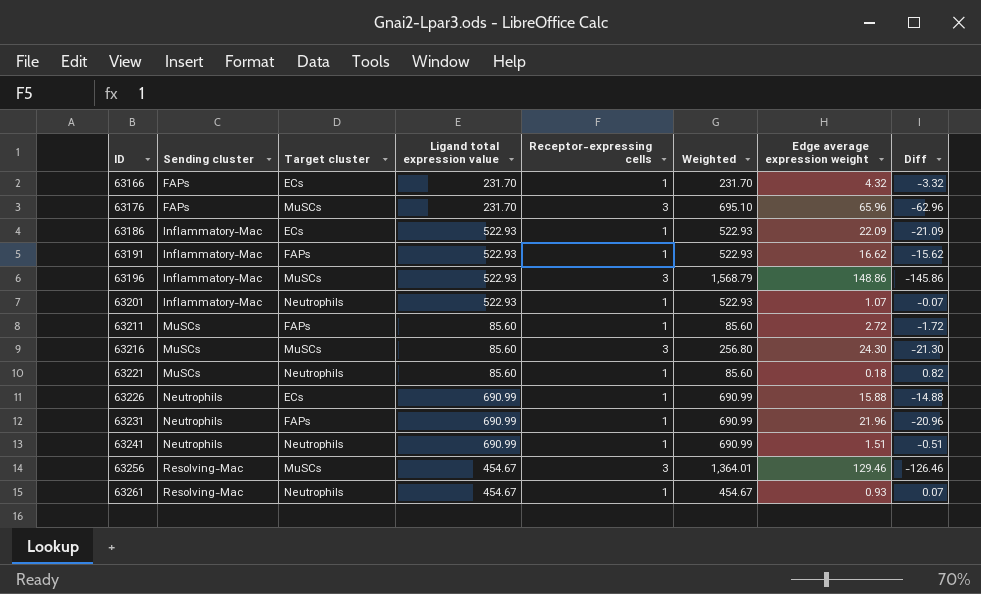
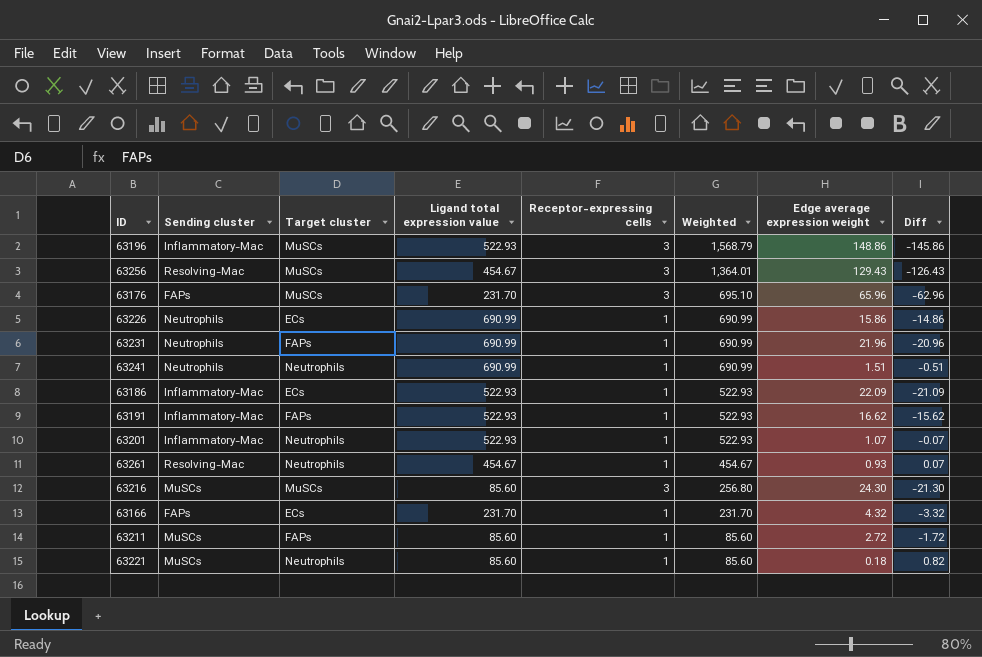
row order: ID ascending -> Weighted descending
63256 | Edge average expression weight: 129.46 -> 129.43
63256 | Diff: -126.46 -> -126.43
63226 | Edge average expression weight: 15.88 -> 15.86
63226 | Diff: -14.88 -> -14.86

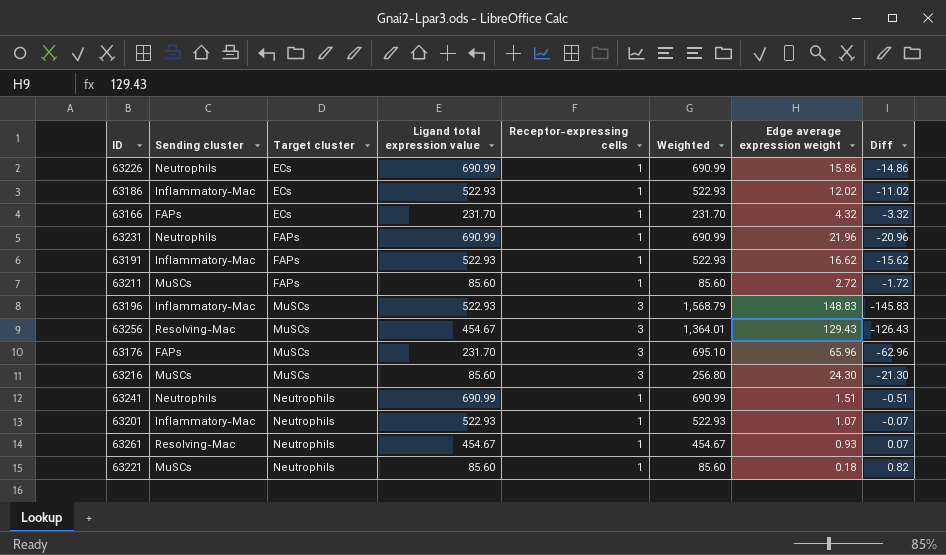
row order: Weighted descending -> Target cluster ascending
63186 | Edge average expression weight: 22.09 -> 12.02
63186 | Diff: -21.09 -> -11.02
63196 | Edge average expression weight: 148.86 -> 148.83
63196 | Diff: -145.86 -> -145.83

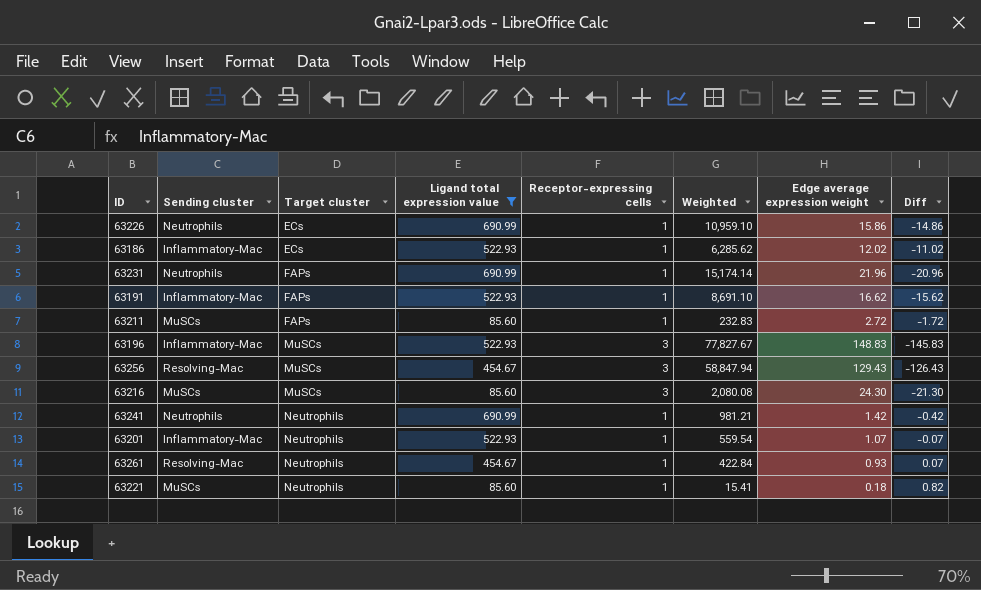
filter: none -> Ligand total expression value != 231.70
column Weighted | formula: [Ligand total expression value] * [Receptor-expressing cells] -> [Ligand total expression value] * [Edge average expression weight]
63241 | Edge average expression weight: 1.51 -> 1.42
63241 | Diff: -0.51 -> -0.42

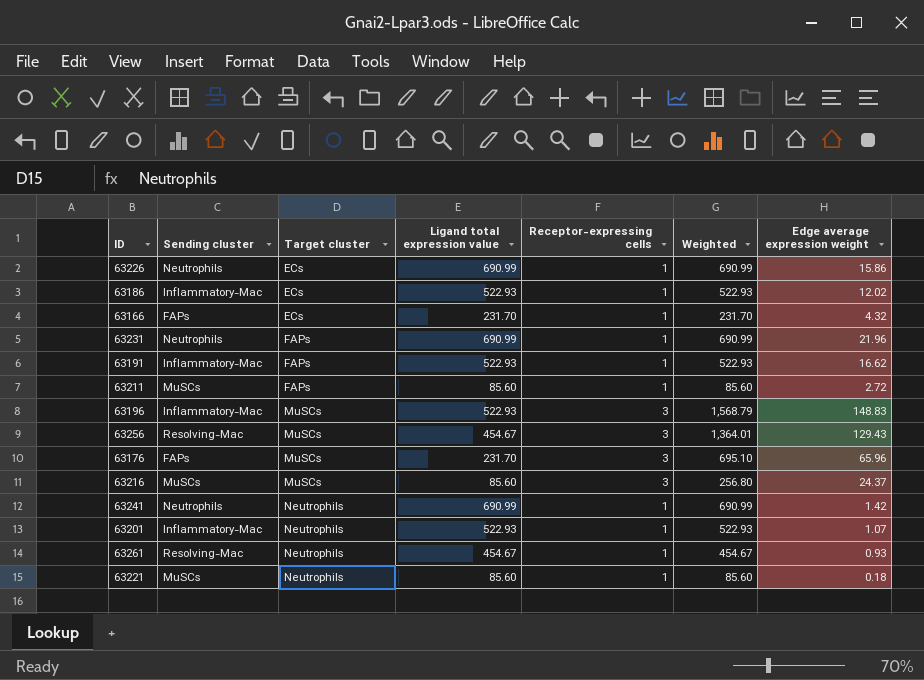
filter: Ligand total expression value != 231.70 -> none
column Diff | formula: [Receptor-expressing cells] - [Edge average expression weight] -> none
column Weighted | formula: [Ligand total expression value] * [Edge average expression weight] -> [Ligand total expression value] * [Receptor-expressing cells]
63216 | Edge average expression weight: 24.30 -> 24.37

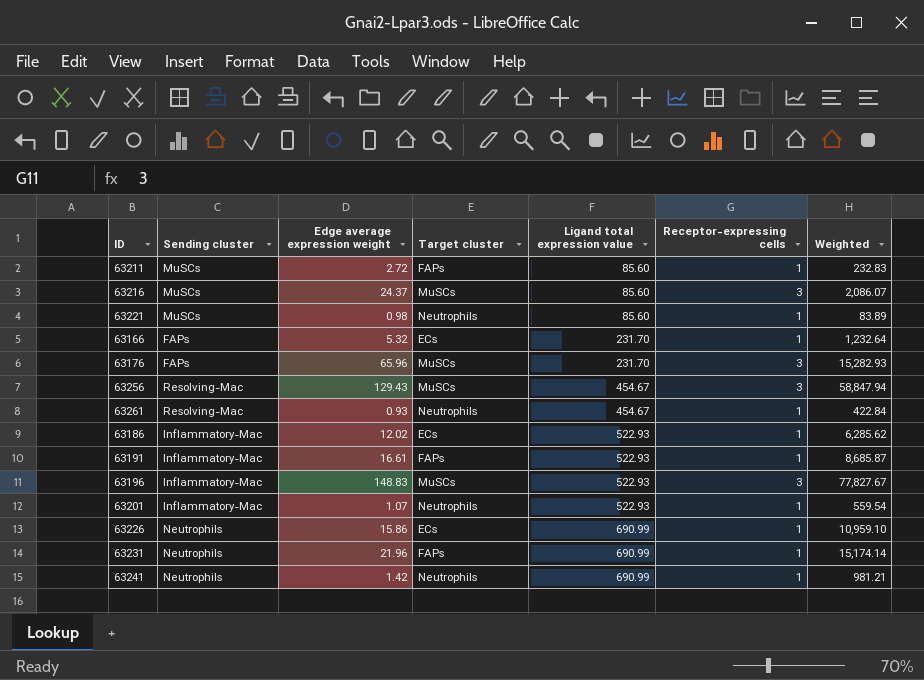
row order: Target cluster ascending -> Ligand total expression value ascending
column Edge average expression weight | position: 7 -> 3
column Weighted | formula: [Ligand total expression value] * [Receptor-expressing cells] -> [Edge average expression weight] * [Ligand total expression value]
63221 | Edge average expression weight: 0.18 -> 0.98
63166 | Edge average expression weight: 4.32 -> 5.32
63191 | Edge average expression weight: 16.62 -> 16.61

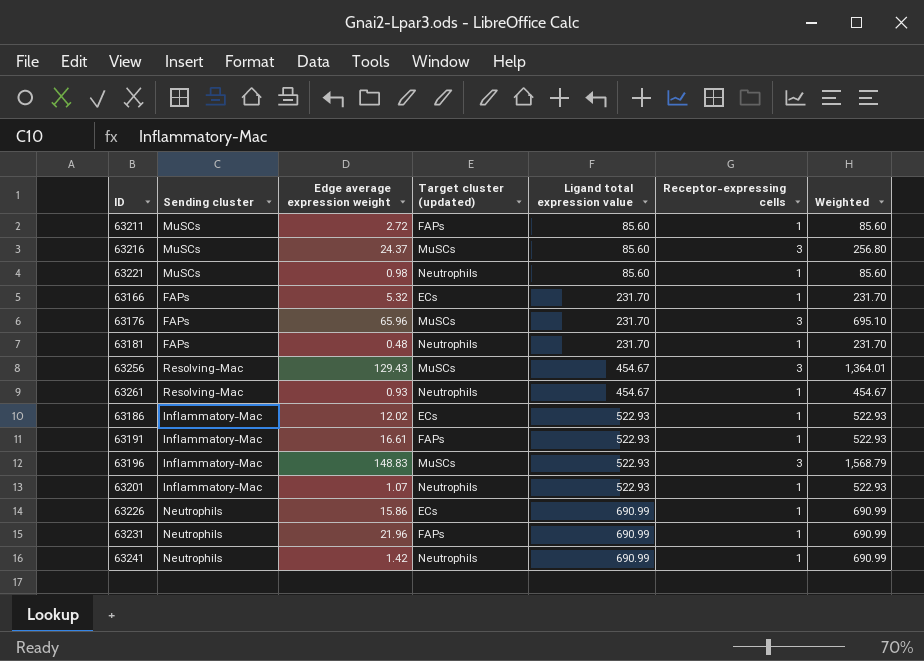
column name: Target cluster -> Target cluster (updated)
column Weighted | formula: [Edge average expression weight] * [Ligand total expression value] -> [Ligand total expression value] * [Receptor-expressing cells]
row 63181: none -> FAPs | 0.48 | Neutrophils | 231.70 | 1 | 231.70

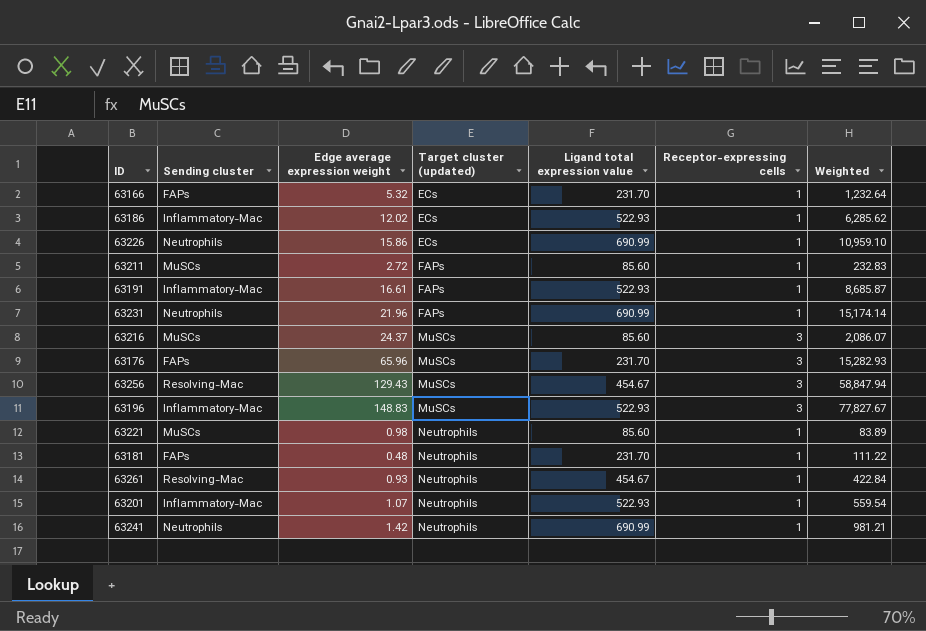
row order: Ligand total expression value ascending -> Target cluster (updated) ascending
column Weighted | formula: [Ligand total expression value] * [Receptor-expressing cells] -> [Edge average expression weight] * [Ligand total expression value]

